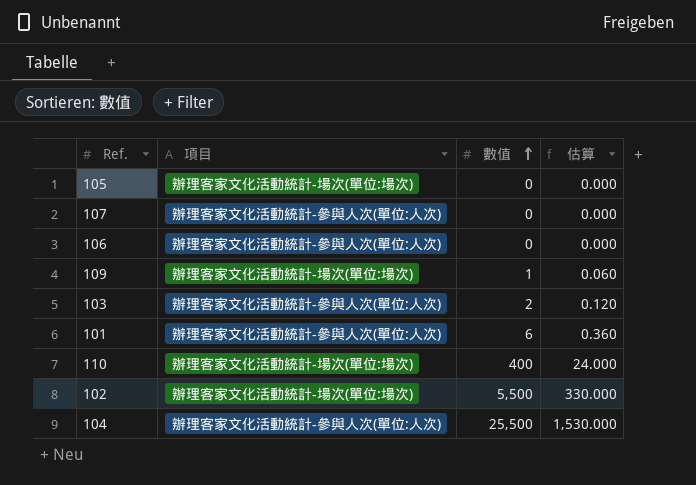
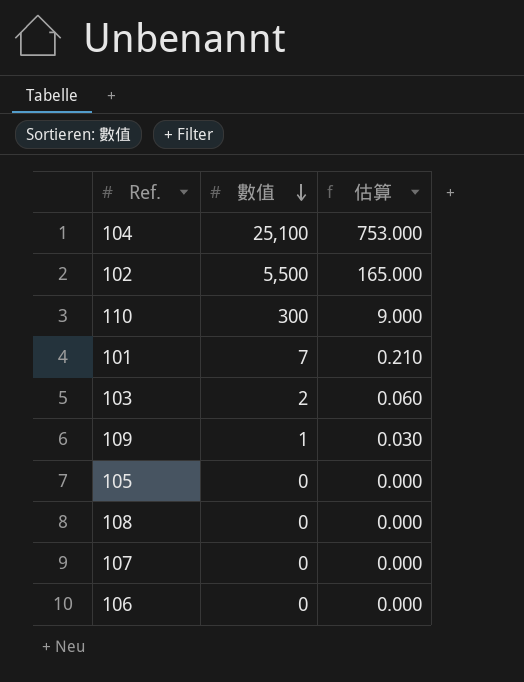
row order: 數值 ascending -> 數值 descending
column 項目 | position: 2 -> none
column 估算 | formula: [數值] * 0.06 -> [數值] * 0.03
104 | 數值: 25,500 -> 25,100
110 | 數值: 400 -> 300
101 | 數值: 6 -> 7
row 108: none -> 0 | 0.000

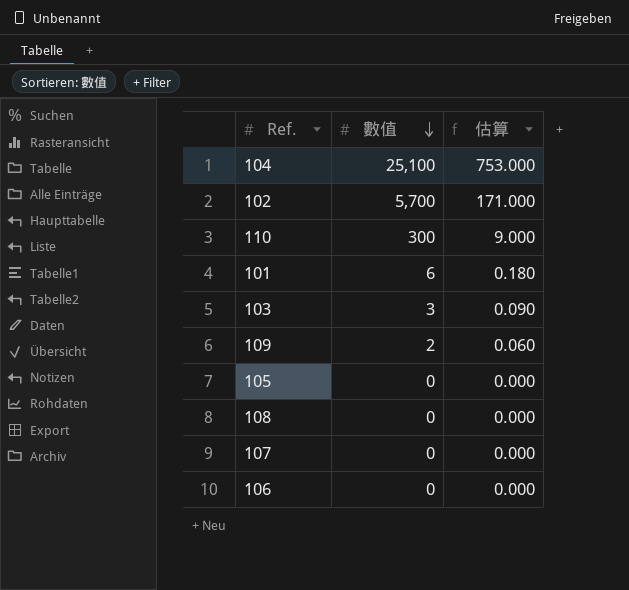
102 | 數值: 5,500 -> 5,700
102 | 估算: 165.000 -> 171.000
101 | 數值: 7 -> 6
101 | 估算: 0.210 -> 0.180
103 | 數值: 2 -> 3
103 | 估算: 0.060 -> 0.090
109 | 數值: 1 -> 2
109 | 估算: 0.030 -> 0.060

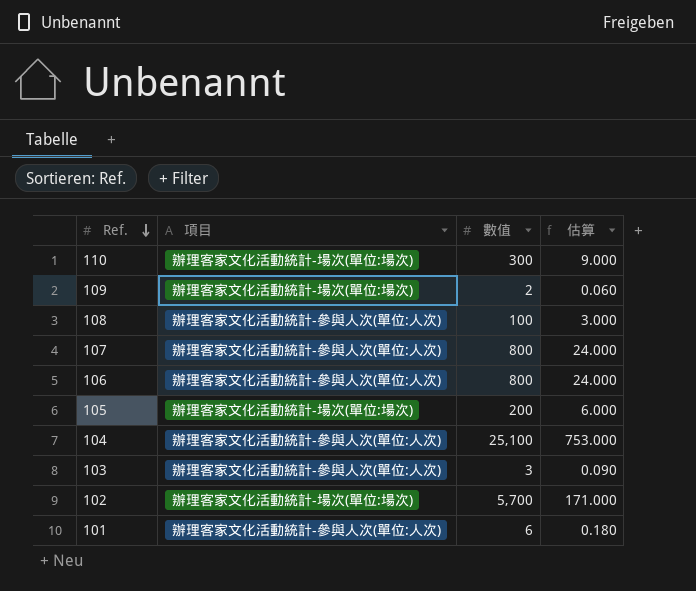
row order: 數值 descending -> Ref. descending
column 項目 | position: none -> 2
108 | 數值: 0 -> 100
108 | 估算: 0.000 -> 3.000
107 | 數值: 0 -> 800
107 | 估算: 0.000 -> 24.000
106 | 數值: 0 -> 800
106 | 估算: 0.000 -> 24.000
105 | 數值: 0 -> 200
105 | 估算: 0.000 -> 6.000

